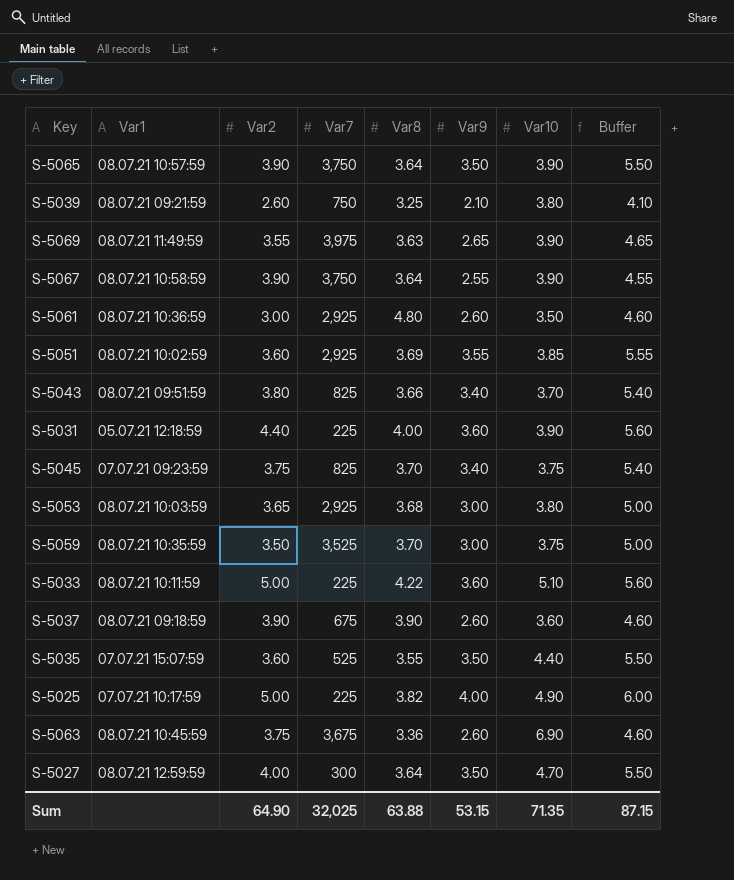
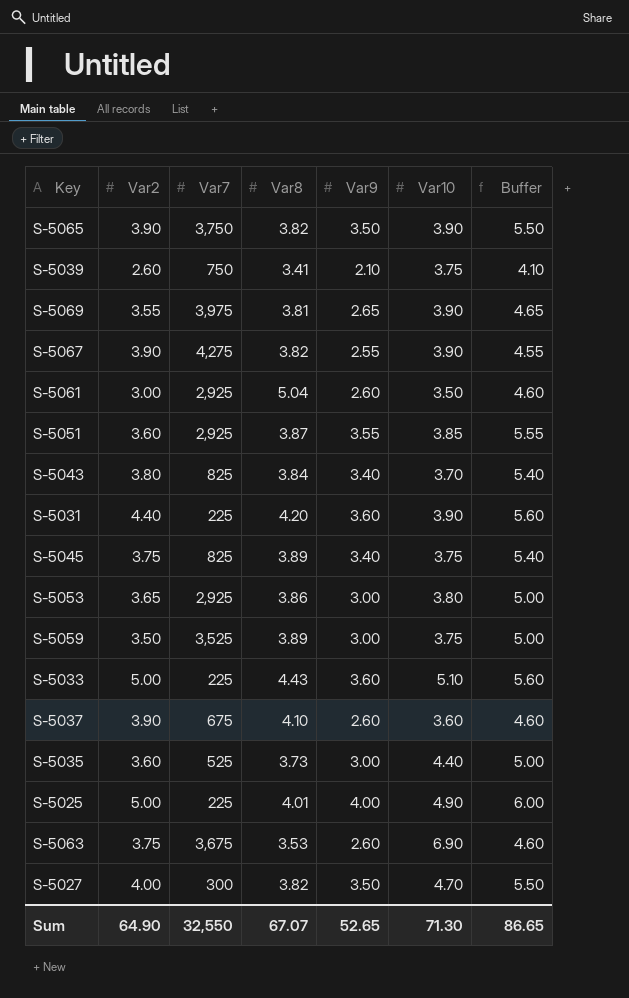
column Var1 | position: 2 -> none
S-5065 | Var8: 3.64 -> 3.82
S-5039 | Var8: 3.25 -> 3.41
S-5039 | Var10: 3.80 -> 3.75
S-5069 | Var8: 3.63 -> 3.81
S-5067 | Var7: 3,750 -> 4,275
S-5067 | Var8: 3.64 -> 3.82
S-5061 | Var8: 4.80 -> 5.04
S-5051 | Var8: 3.69 -> 3.87
S-5043 | Var8: 3.66 -> 3.84
S-5031 | Var8: 4.00 -> 4.20
S-5045 | Var8: 3.70 -> 3.89
S-5053 | Var8: 3.68 -> 3.86
S-5059 | Var8: 3.70 -> 3.89
S-5033 | Var8: 4.22 -> 4.43
S-5037 | Var8: 3.90 -> 4.10
S-5035 | Var8: 3.55 -> 3.73
S-5035 | Var9: 3.50 -> 3.00
S-5035 | Buffer: 5.50 -> 5.00
S-5025 | Var8: 3.82 -> 4.01
S-5063 | Var8: 3.36 -> 3.53
S-5027 | Var8: 3.64 -> 3.82
Sum | Var7: 32,025 -> 32,550
Sum | Var8: 63.88 -> 67.07
Sum | Var9: 53.15 -> 52.65
Sum | Var10: 71.35 -> 71.30
Sum | Buffer: 87.15 -> 86.65

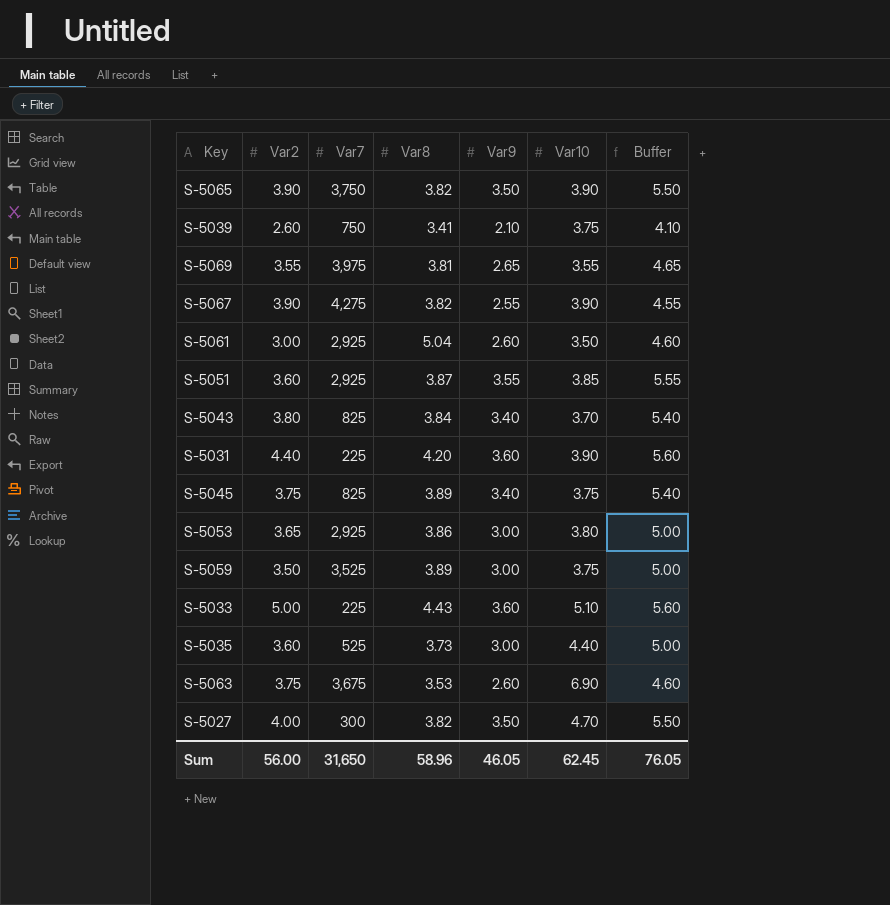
row S-5037: 3.90 | 675 | 4.10 | 2.60 | 3.60 | 4.60 -> none
row S-5025: 5.00 | 225 | 4.01 | 4.00 | 4.90 | 6.00 -> none
S-5069 | Var10: 3.90 -> 3.55
Sum | Var2: 64.90 -> 56.00
Sum | Var7: 32,550 -> 31,650
Sum | Var8: 67.07 -> 58.96
Sum | Var9: 52.65 -> 46.05
Sum | Var10: 71.30 -> 62.45
Sum | Buffer: 86.65 -> 76.05

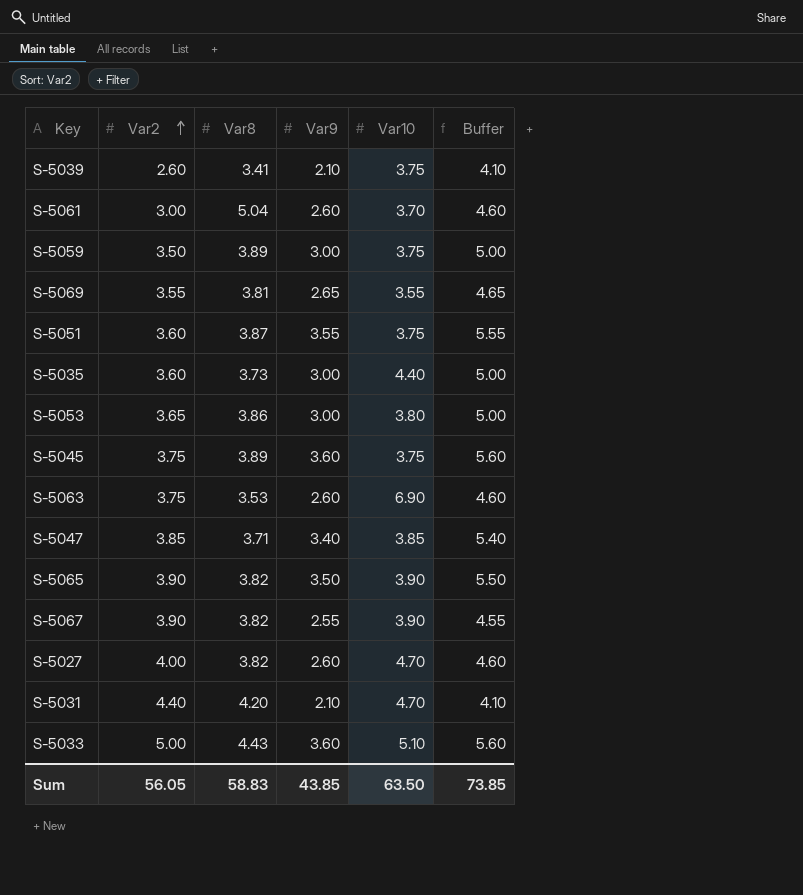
row order: none -> Var2 ascending
column Var7 | position: 3 -> none
row S-5043: 3.80 | 825 | 3.84 | 3.40 | 3.70 | 5.40 -> none
S-5061 | Var10: 3.50 -> 3.70
S-5051 | Var10: 3.85 -> 3.75
S-5045 | Var9: 3.40 -> 3.60
S-5045 | Buffer: 5.40 -> 5.60
row S-5047: none -> 3.85 | 3.71 | 3.40 | 3.85 | 5.40
S-5027 | Var9: 3.50 -> 2.60
S-5027 | Buffer: 5.50 -> 4.60
S-5031 | Var9: 3.60 -> 2.10
S-5031 | Var10: 3.90 -> 4.70
S-5031 | Buffer: 5.60 -> 4.10
Sum | Var2: 56.00 -> 56.05
Sum | Var8: 58.96 -> 58.83
Sum | Var9: 46.05 -> 43.85
Sum | Var10: 62.45 -> 63.50
Sum | Buffer: 76.05 -> 73.85

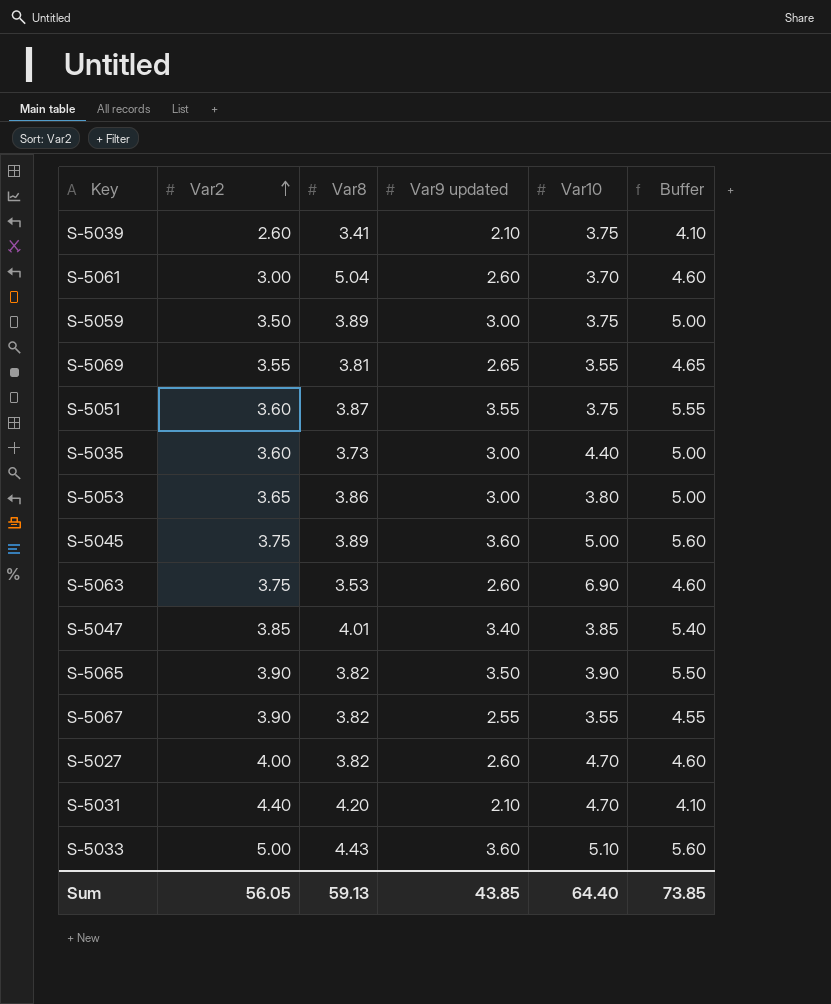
column name: Var9 -> Var9 updated
S-5045 | Var10: 3.75 -> 5.00
S-5047 | Var8: 3.71 -> 4.01
S-5067 | Var10: 3.90 -> 3.55
Sum | Var8: 58.83 -> 59.13
Sum | Var10: 63.50 -> 64.40

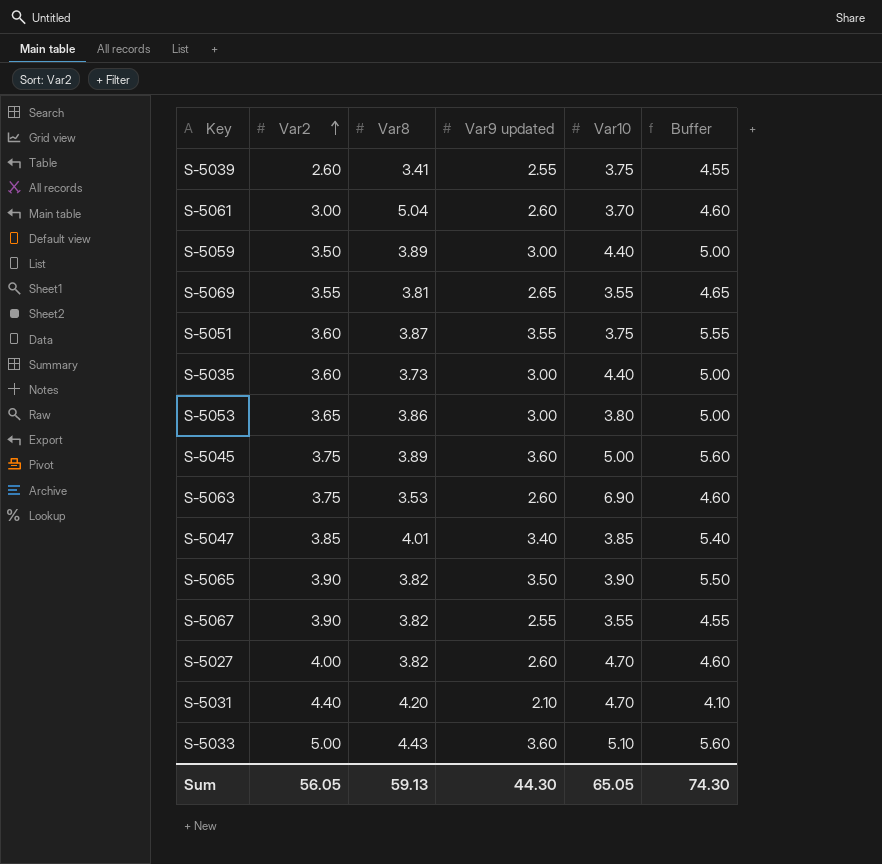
S-5039 | Var9 updated: 2.10 -> 2.55
S-5039 | Buffer: 4.10 -> 4.55
S-5059 | Var10: 3.75 -> 4.40
Sum | Var9 updated: 43.85 -> 44.30
Sum | Var10: 64.40 -> 65.05
Sum | Buffer: 73.85 -> 74.30

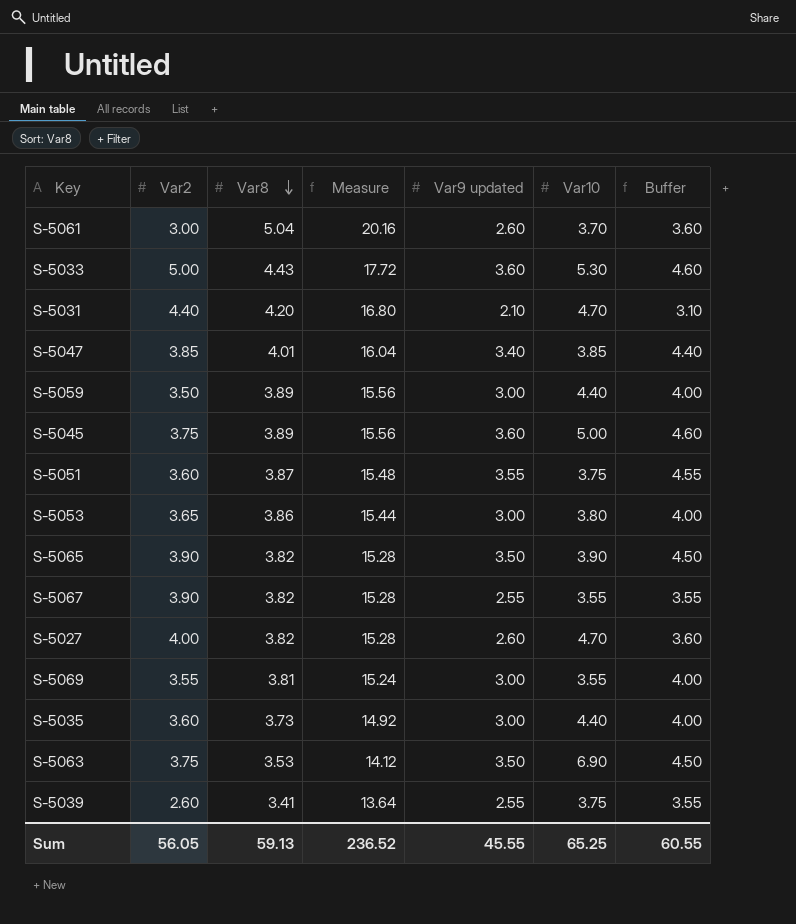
row order: Var2 ascending -> Var8 descending
column Measure | formula: none -> [Var8] * 4
column Buffer | formula: [Var9 updated] + 2 -> [Var9 updated] + 1
S-5033 | Var10: 5.10 -> 5.30
S-5069 | Var9 updated: 2.65 -> 3.00
S-5063 | Var9 updated: 2.60 -> 3.50
Sum | Var9 updated: 44.30 -> 45.55
Sum | Var10: 65.05 -> 65.25
Sum | Buffer: 74.30 -> 60.55

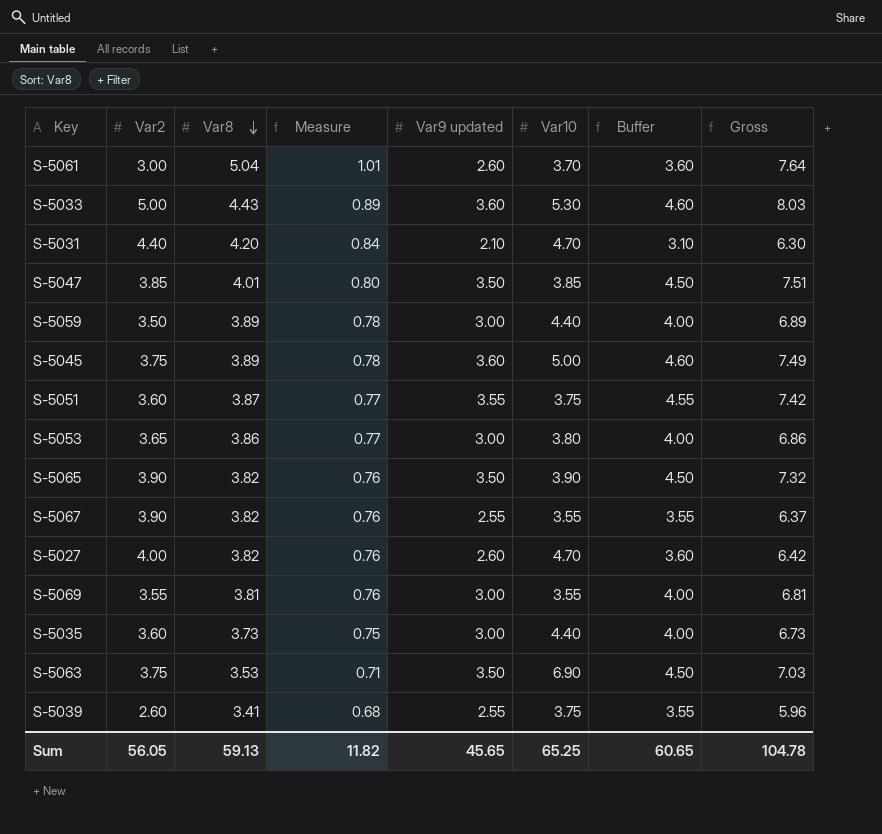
column Measure | formula: [Var8] * 4 -> [Var8] * 0.2
column Gross | formula: none -> [Var8] + [Var9 updated]
S-5047 | Var9 updated: 3.40 -> 3.50
S-5047 | Buffer: 4.40 -> 4.50
Sum | Measure: 236.52 -> 11.82
Sum | Var9 updated: 45.55 -> 45.65
Sum | Buffer: 60.55 -> 60.65

